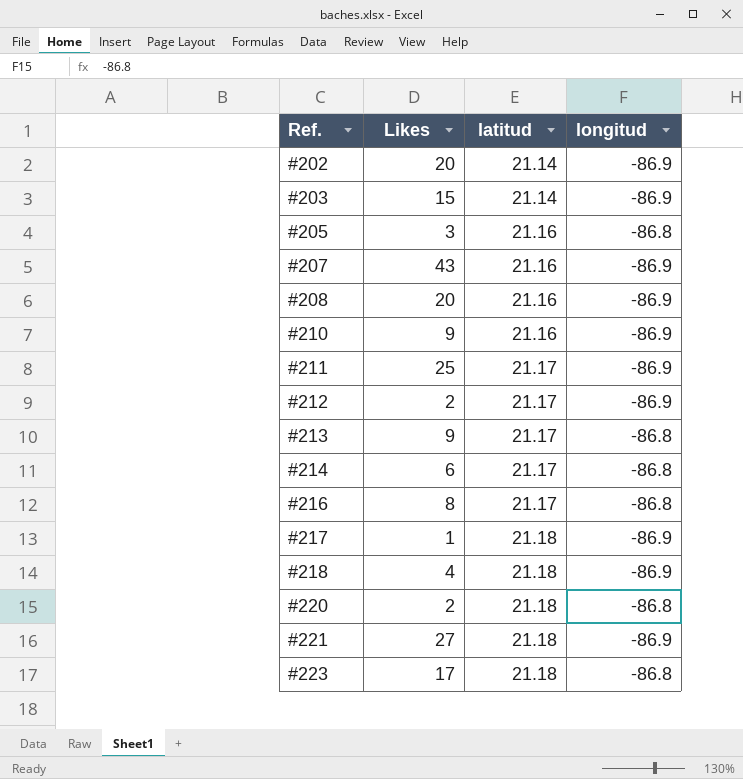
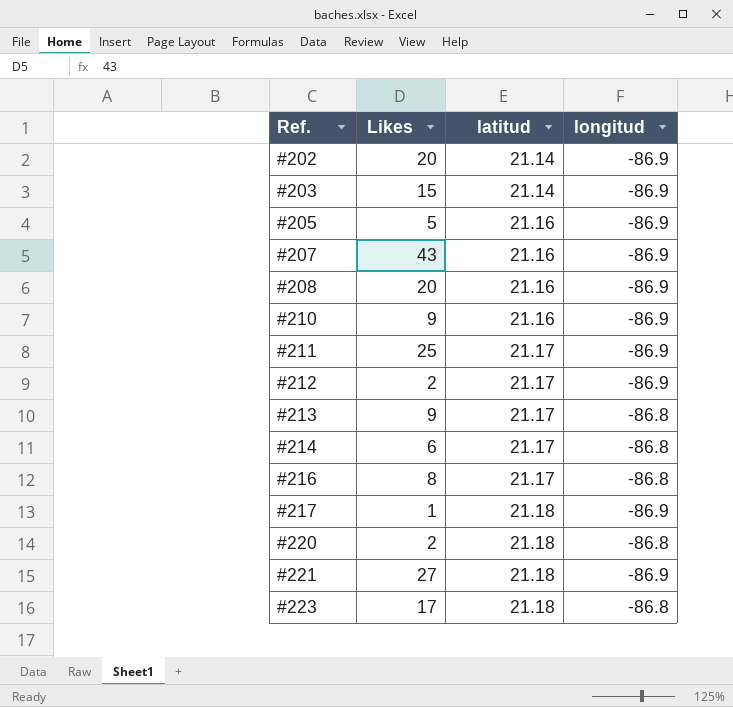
row #218: 4 | 21.18 | -86.9 -> none
#205 | Likes: 3 -> 5
#205 | longitud: -86.8 -> -86.9

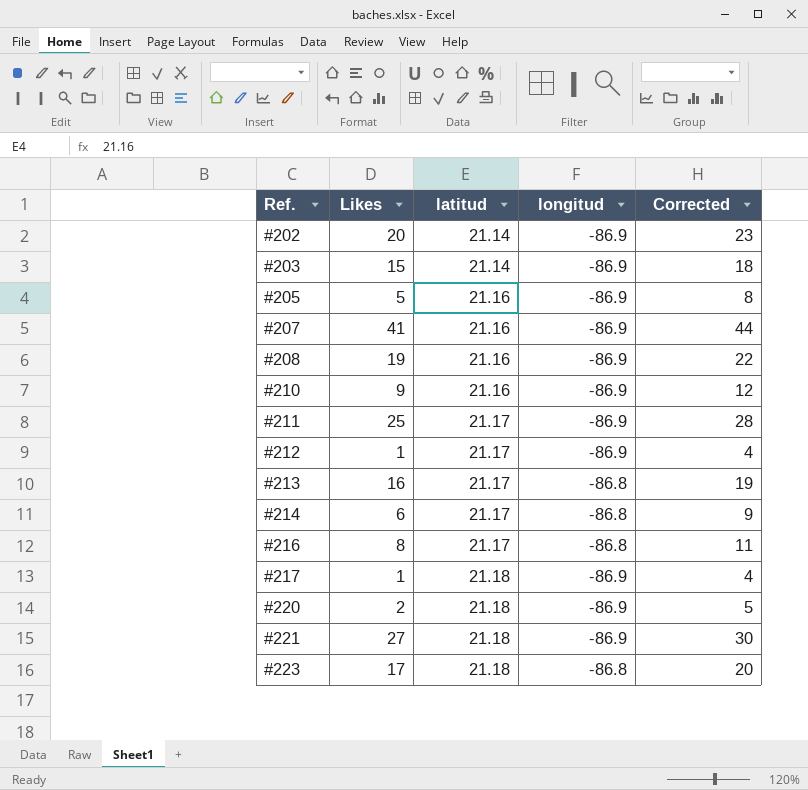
column Corrected | formula: none -> [Likes] + 3
#207 | Likes: 43 -> 41
#208 | Likes: 20 -> 19
#212 | Likes: 2 -> 1
#213 | Likes: 9 -> 16
#220 | longitud: -86.8 -> -86.9

